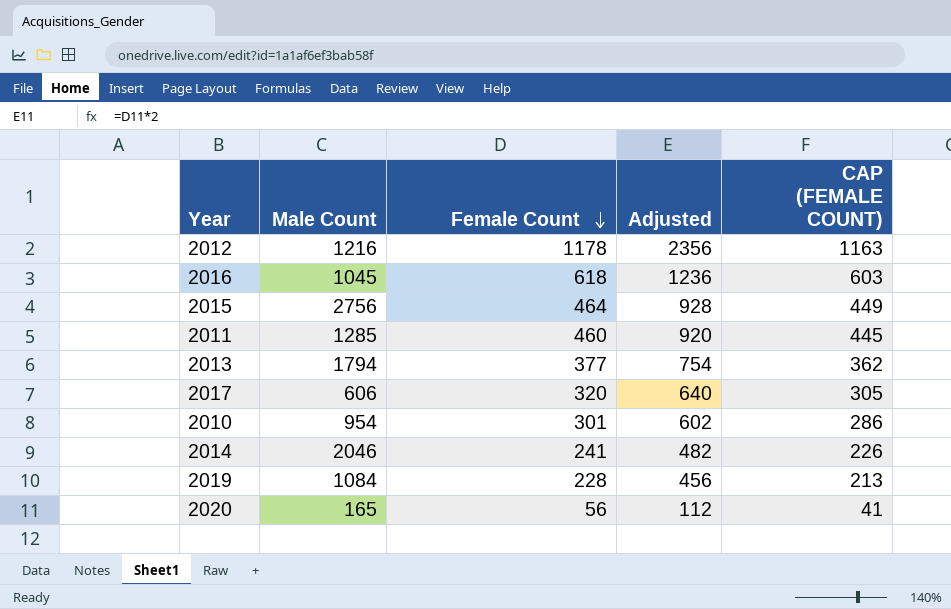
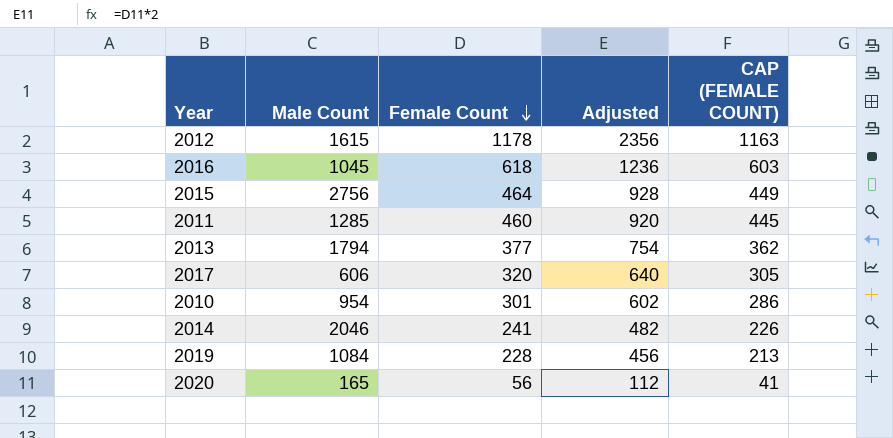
2012 | Male Count: 1216 -> 1615

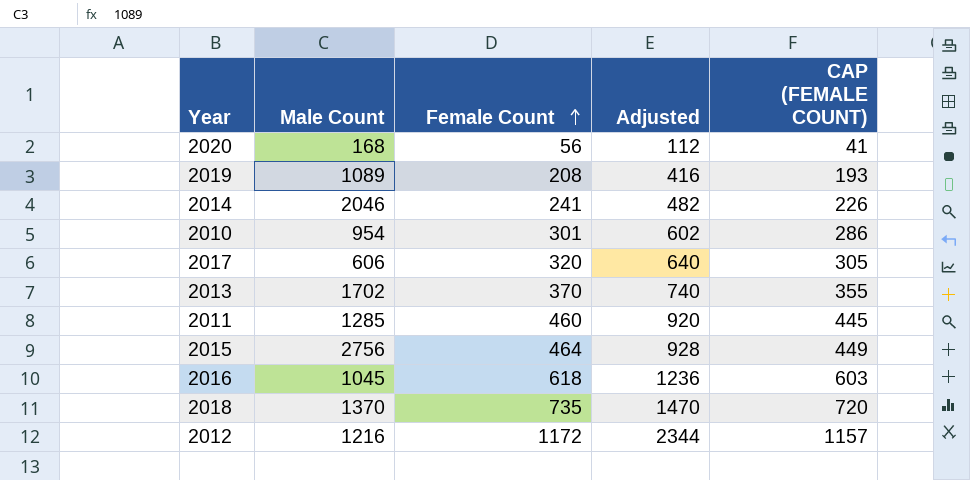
row order: Female Count descending -> Female Count ascending
2020 | Male Count: 165 -> 168
2019 | Male Count: 1084 -> 1089
2019 | Female Count: 228 -> 208
2019 | Adjusted: 456 -> 416
2019 | CAP (FEMALE COUNT): 213 -> 193
2013 | Male Count: 1794 -> 1702
2013 | Female Count: 377 -> 370
2013 | Adjusted: 754 -> 740
2013 | CAP (FEMALE COUNT): 362 -> 355
row 2018: none -> 1370 | 735 | 1470 | 720
2012 | Male Count: 1615 -> 1216
2012 | Female Count: 1178 -> 1172
2012 | Adjusted: 2356 -> 2344
2012 | CAP (FEMALE COUNT): 1163 -> 1157

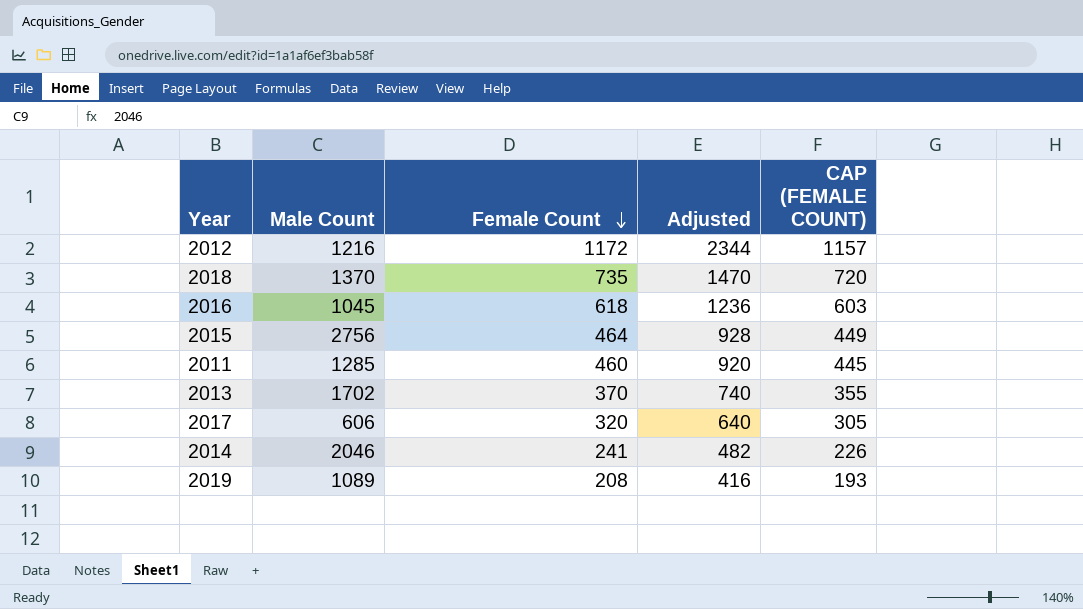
row order: Female Count ascending -> Female Count descending
row 2020: 168 | 56 | 112 | 41 -> none
row 2010: 954 | 301 | 602 | 286 -> none

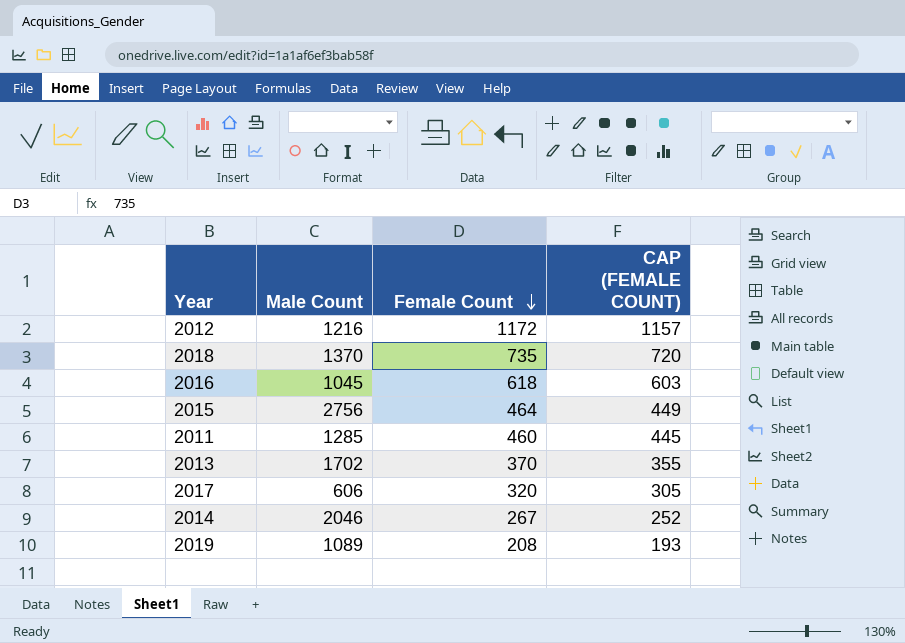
column Adjusted | formula: [Female Count] * 2 -> none
2014 | Female Count: 241 -> 267
2014 | CAP (FEMALE COUNT): 226 -> 252

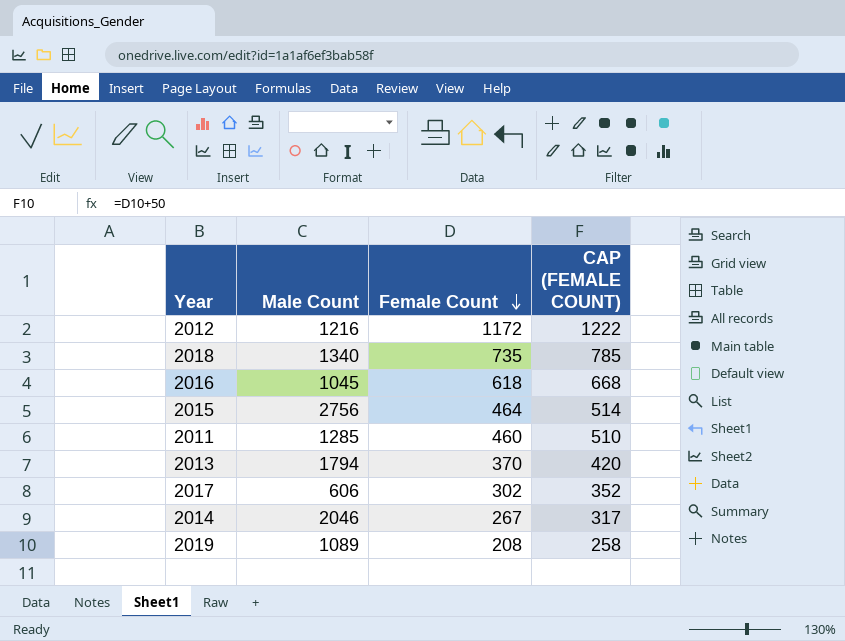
column CAP (FEMALE COUNT) | formula: [Female Count] - 15 -> [Female Count] + 50
2018 | Male Count: 1370 -> 1340
2013 | Male Count: 1702 -> 1794
2017 | Female Count: 320 -> 302

